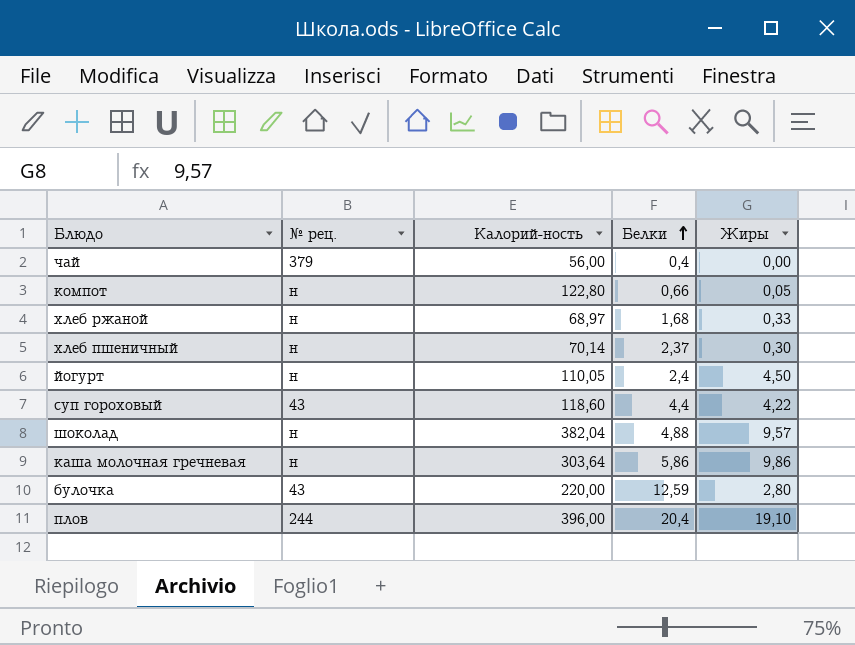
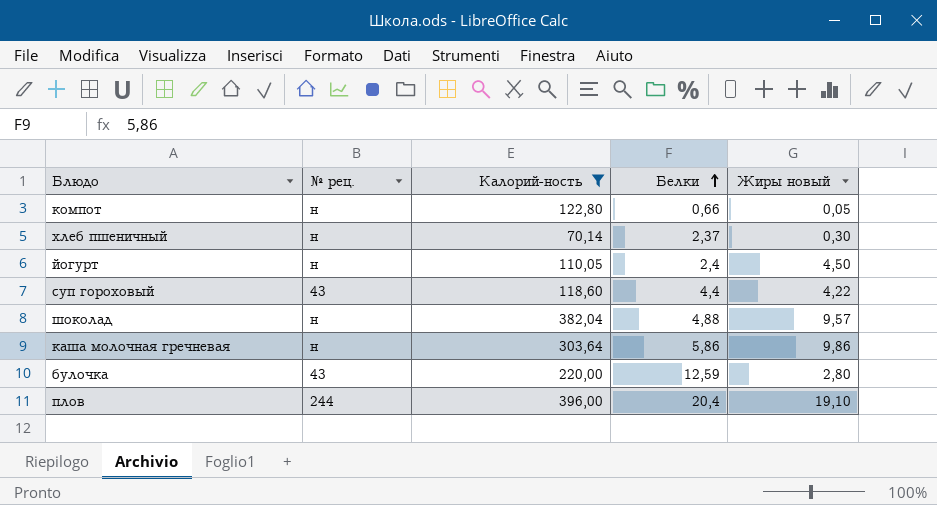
filter: none -> Калорий-ность >= 70,14
column name: Жиры -> Жиры новый

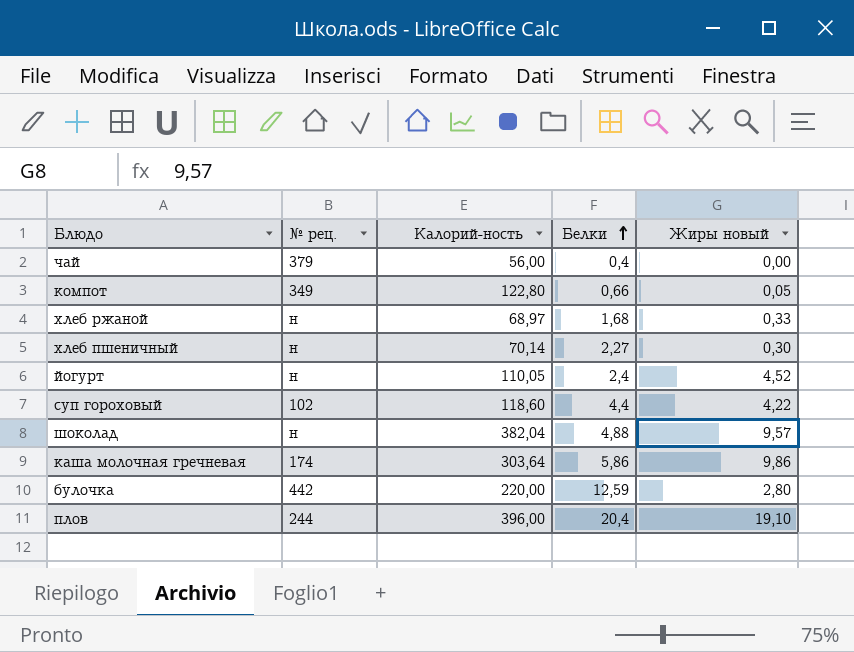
filter: Калорий-ность >= 70,14 -> none
компот | № рец.: н -> 349
хлеб пшеничный | Белки: 2,37 -> 2,27
йогурт | Жиры новый: 4,50 -> 4,52
суп гороховый | № рец.: 43 -> 102
каша молочная гречневая | № рец.: н -> 174
булочка | № рец.: 43 -> 442

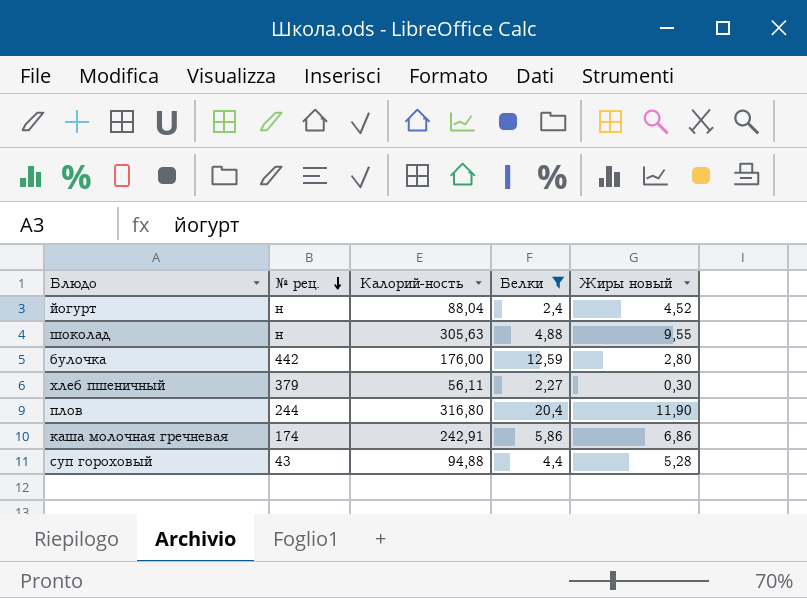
filter: none -> Белки >= 2,27
row order: Белки ascending -> № рец. descending
йогурт | Калорий-ность: 110,05 -> 88,04
шоколад | Калорий-ность: 382,04 -> 305,63
шоколад | Жиры новый: 9,57 -> 9,55
булочка | Калорий-ность: 220,00 -> 176,00
хлеб пшеничный | № рец.: н -> 379
хлеб пшеничный | Калорий-ность: 70,14 -> 56,11
плов | Калорий-ность: 396,00 -> 316,80
плов | Жиры новый: 19,10 -> 11,90
каша молочная гречневая | Калорий-ность: 303,64 -> 242,91
каша молочная гречневая | Жиры новый: 9,86 -> 6,86
суп гороховый | № рец.: 102 -> 43
суп гороховый | Калорий-ность: 118,60 -> 94,88
суп гороховый | Жиры новый: 4,22 -> 5,28

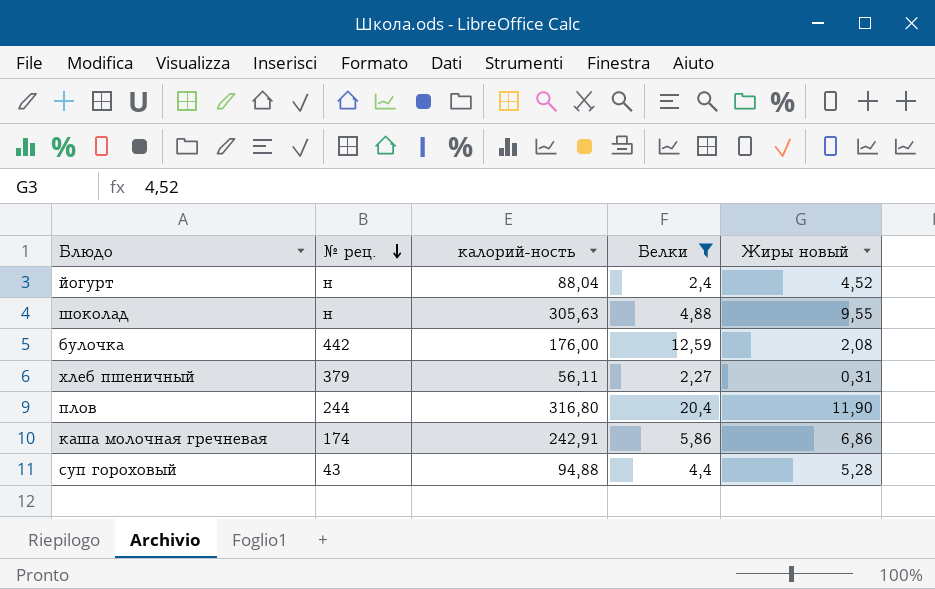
column name: Калорий-ность -> калорий-ность
булочка | Жиры новый: 2,80 -> 2,08
хлеб пшеничный | Жиры новый: 0,30 -> 0,31

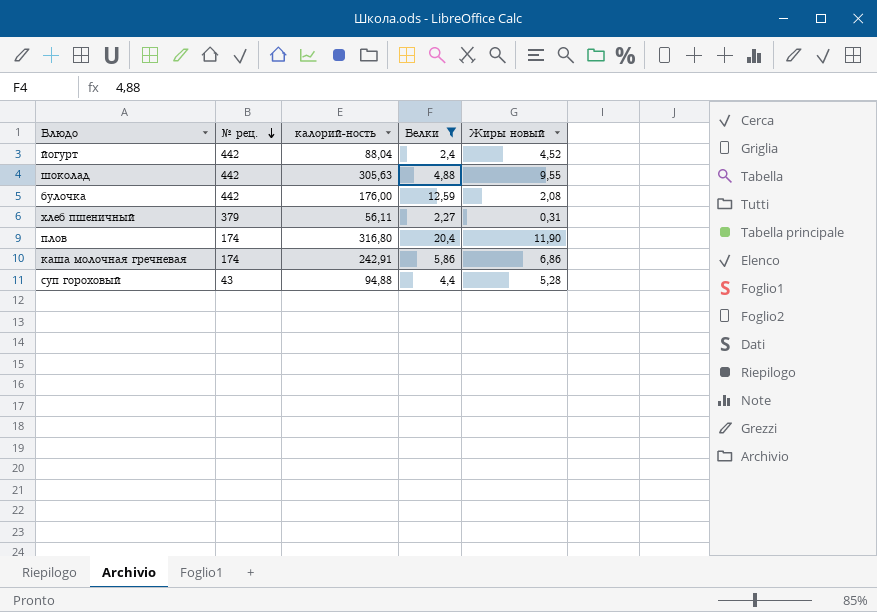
йогурт | № рец.: н -> 442
шоколад | № рец.: н -> 442
плов | № рец.: 244 -> 174

